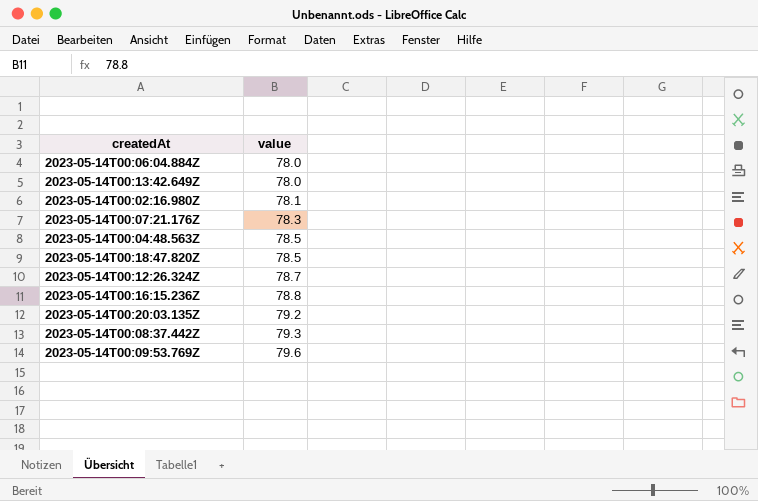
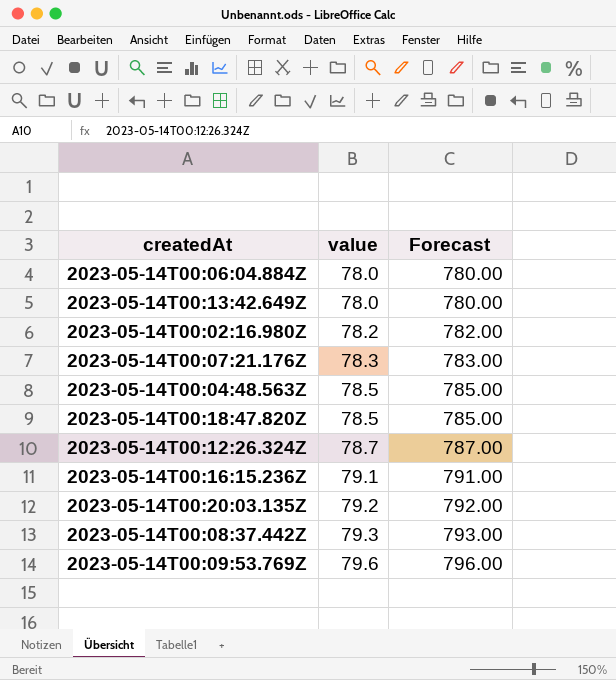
column Forecast | formula: none -> [value] * 10
2023-05-14T00:02:16.980Z | value: 78.1 -> 78.2
2023-05-14T00:16:15.236Z | value: 78.8 -> 79.1

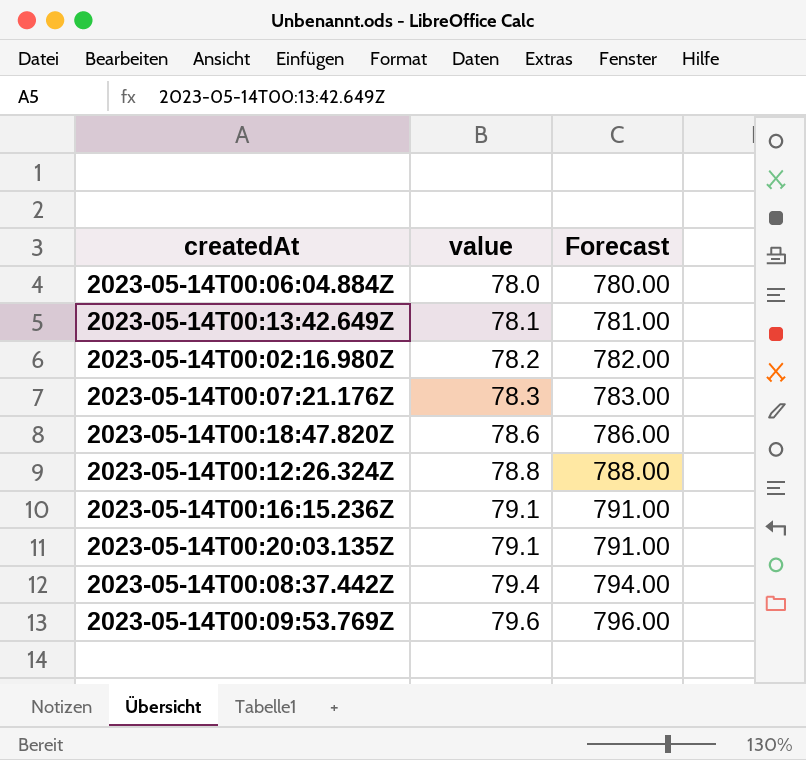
row 2023-05-14T00:04:48.563Z: 78.5 | 785.00 -> none
2023-05-14T00:13:42.649Z | value: 78.0 -> 78.1
2023-05-14T00:13:42.649Z | Forecast: 780.00 -> 781.00
2023-05-14T00:18:47.820Z | value: 78.5 -> 78.6
2023-05-14T00:18:47.820Z | Forecast: 785.00 -> 786.00
2023-05-14T00:12:26.324Z | value: 78.7 -> 78.8
2023-05-14T00:12:26.324Z | Forecast: 787.00 -> 788.00
2023-05-14T00:20:03.135Z | value: 79.2 -> 79.1
2023-05-14T00:20:03.135Z | Forecast: 792.00 -> 791.00
2023-05-14T00:08:37.442Z | value: 79.3 -> 79.4
2023-05-14T00:08:37.442Z | Forecast: 793.00 -> 794.00

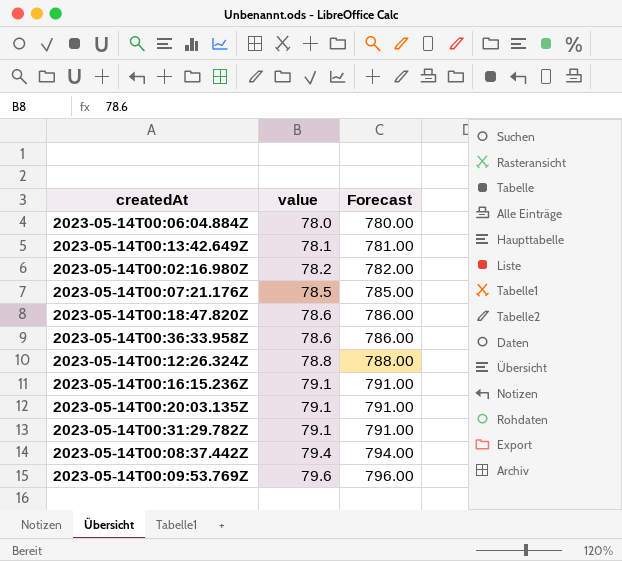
2023-05-14T00:07:21.176Z | value: 78.3 -> 78.5
2023-05-14T00:07:21.176Z | Forecast: 783.00 -> 785.00
row 2023-05-14T00:36:33.958Z: none -> 78.6 | 786.00
row 2023-05-14T00:31:29.782Z: none -> 79.1 | 791.00

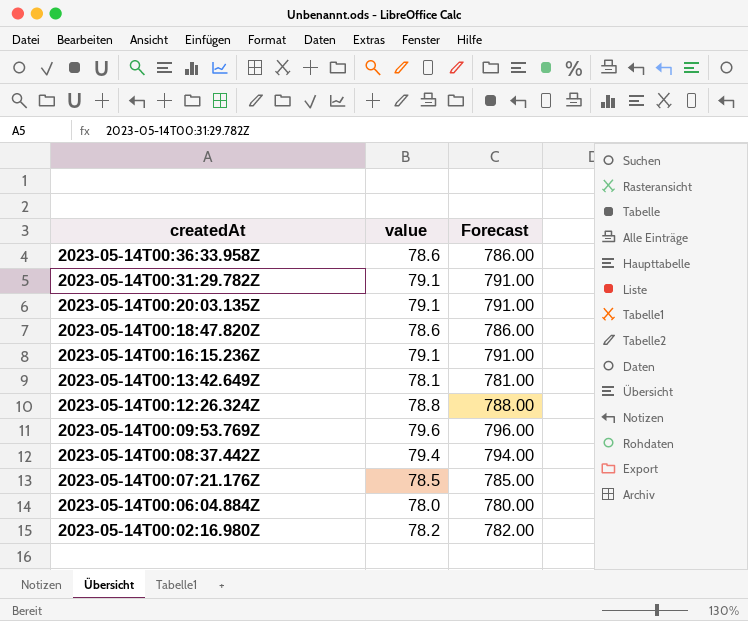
row order: value ascending -> createdAt descending

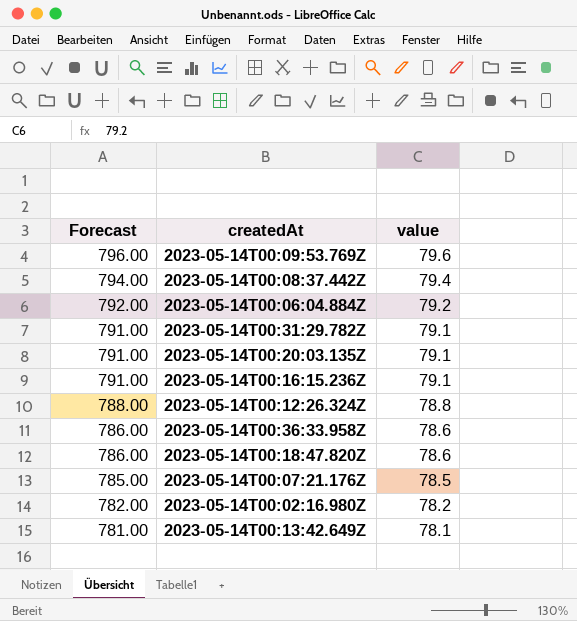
row order: createdAt descending -> Forecast descending
column Forecast | position: 3 -> 1
2023-05-14T00:06:04.884Z | Forecast: 780.00 -> 792.00
2023-05-14T00:06:04.884Z | value: 78.0 -> 79.2

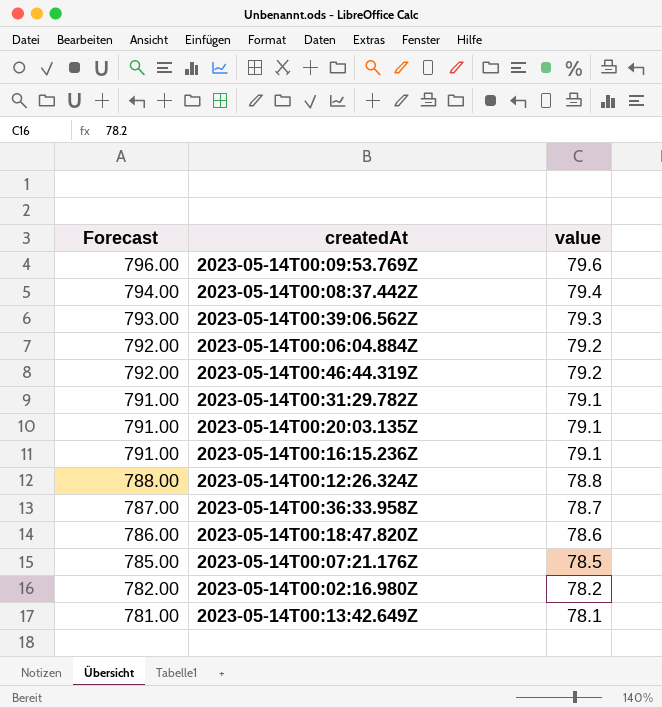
row 2023-05-14T00:39:06.562Z: none -> 793.00 | 79.3
row 2023-05-14T00:46:44.319Z: none -> 792.00 | 79.2
2023-05-14T00:36:33.958Z | Forecast: 786.00 -> 787.00
2023-05-14T00:36:33.958Z | value: 78.6 -> 78.7

